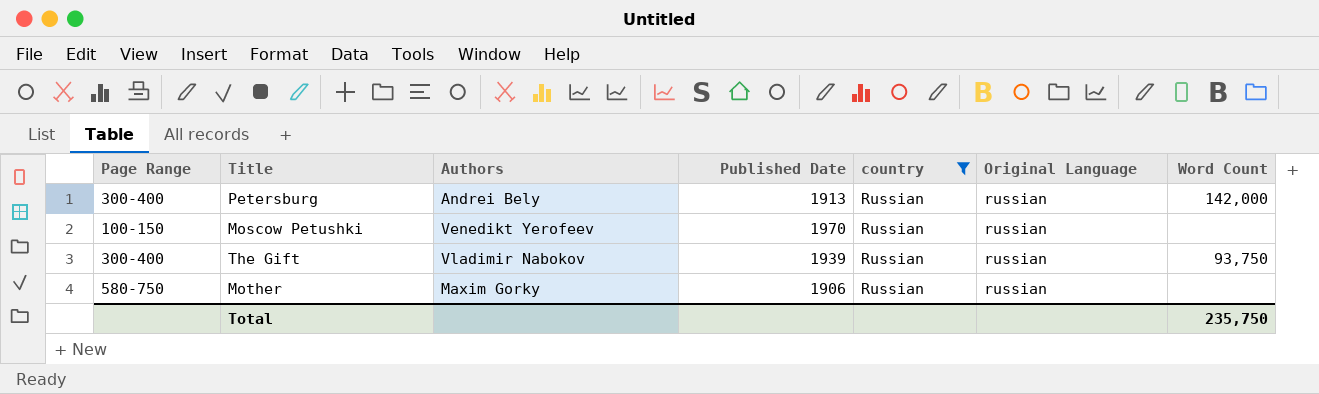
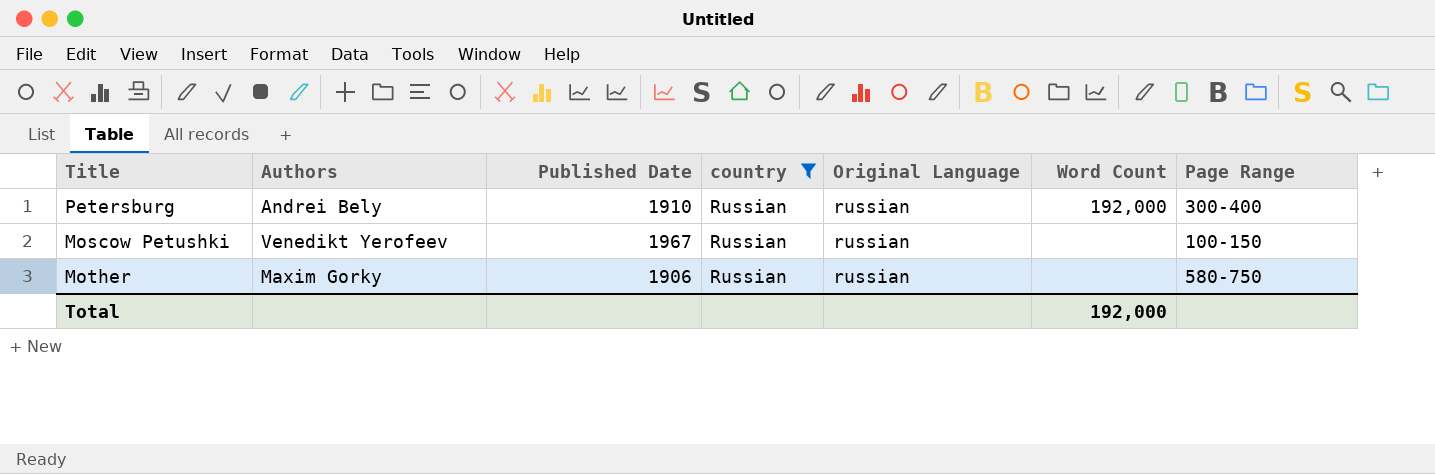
column Page Range | position: 1 -> 7
row The Gift: 300-400 | Vladimir Nabokov | 1939 | Russian | russian | 93,750 -> none
Petersburg | Published Date: 1913 -> 1910
Petersburg | Word Count: 142,000 -> 192,000
Moscow Petushki | Published Date: 1970 -> 1967
Total | Word Count: 235,750 -> 192,000

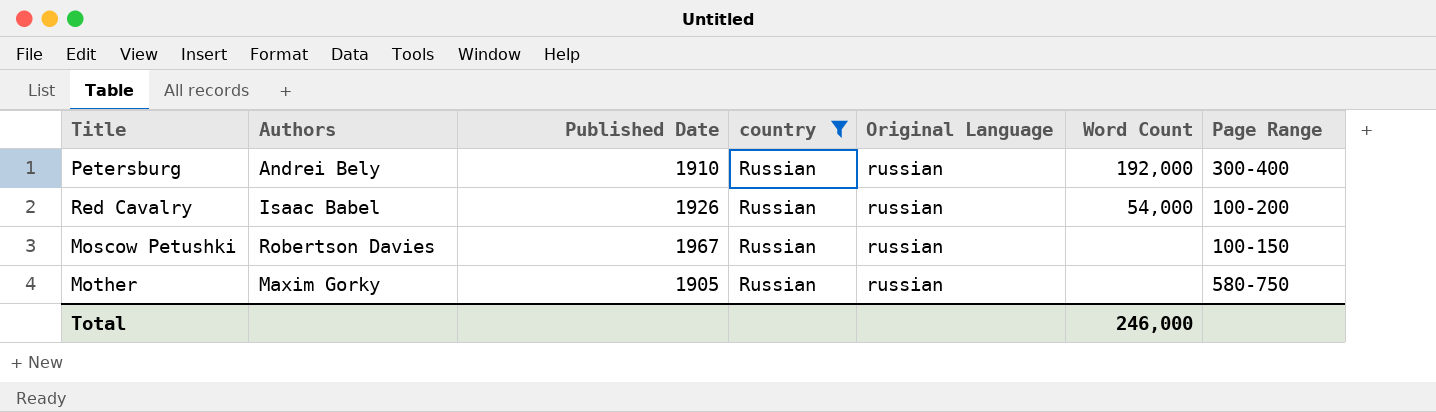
row Red Cavalry: none -> Isaac Babel | 1926 | Russian | russian | 54,000 | 100-200
Moscow Petushki | Authors: Venedikt Yerofeev -> Robertson Davies
Mother | Published Date: 1906 -> 1905
Total | Word Count: 192,000 -> 246,000

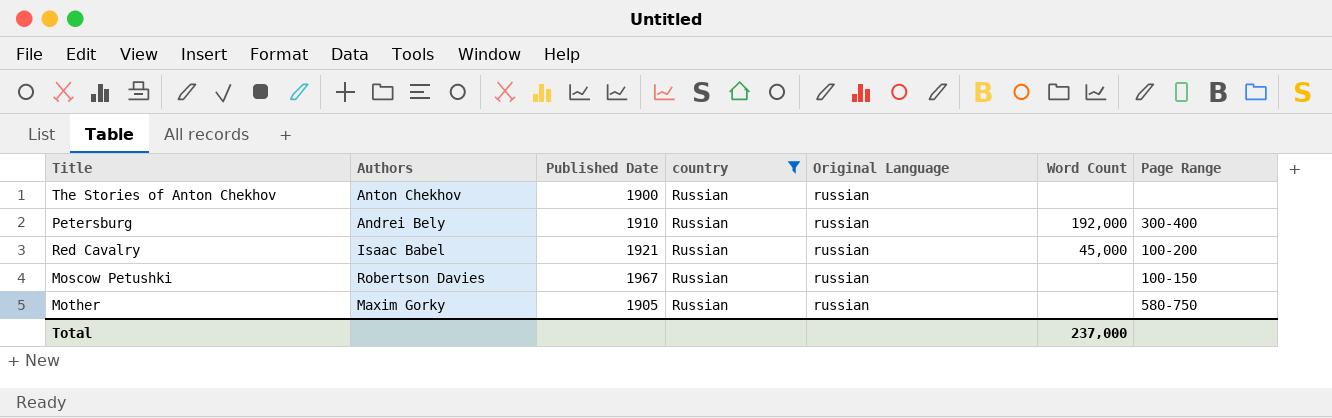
row The Stories of Anton Chekhov: none -> Anton Chekhov | 1900 | Russian | russian | none | none
Red Cavalry | Published Date: 1926 -> 1921
Red Cavalry | Word Count: 54,000 -> 45,000
Total | Word Count: 246,000 -> 237,000

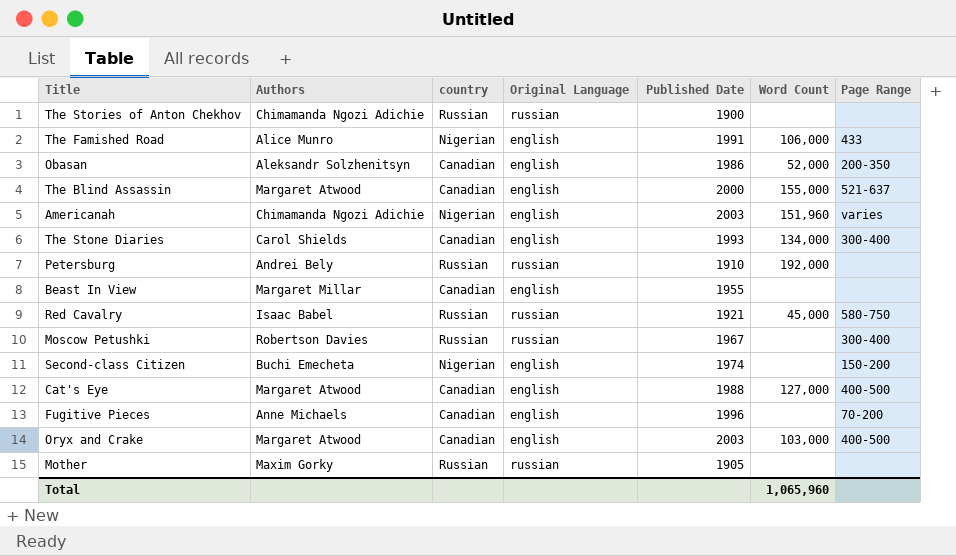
filter: country = Russian -> none
column Published Date | position: 3 -> 5
The Stories of Anton Chekhov | Authors: Anton Chekhov -> Chimamanda Ngozi Adichie
Petersburg | Page Range: 300-400 -> none
Red Cavalry | Page Range: 100-200 -> 580-750
Moscow Petushki | Page Range: 100-150 -> 300-400
Mother | Page Range: 580-750 -> none
Total | Word Count: 237,000 -> 1,065,960

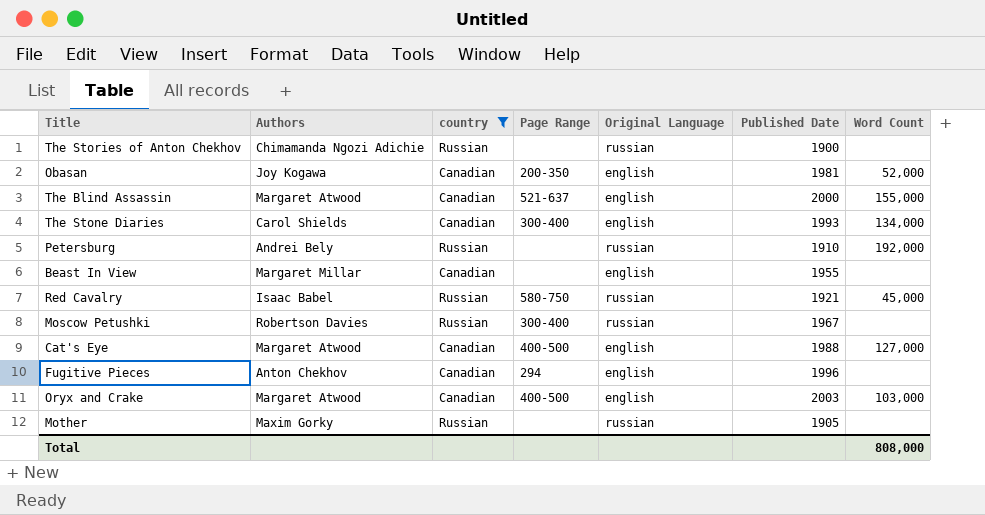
filter: none -> country != Nigerian
column Page Range | position: 7 -> 4
Obasan | Authors: Aleksandr Solzhenitsyn -> Joy Kogawa
Obasan | Published Date: 1986 -> 1981
Fugitive Pieces | Authors: Anne Michaels -> Anton Chekhov
Fugitive Pieces | Page Range: 70-200 -> 294
Total | Word Count: 1,065,960 -> 808,000

